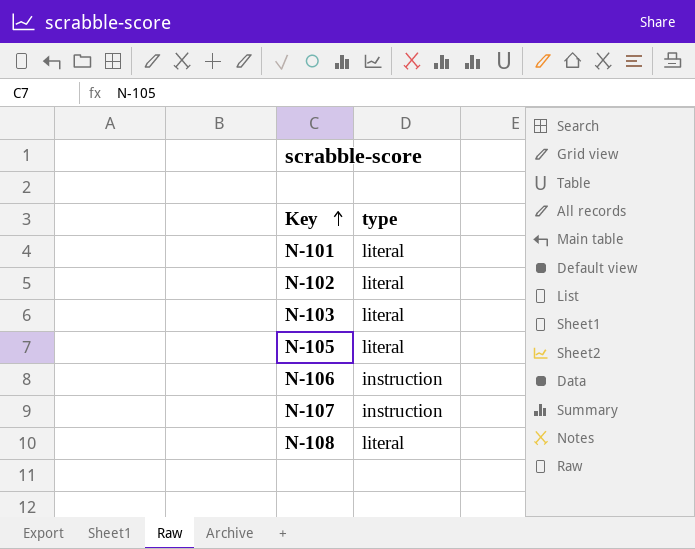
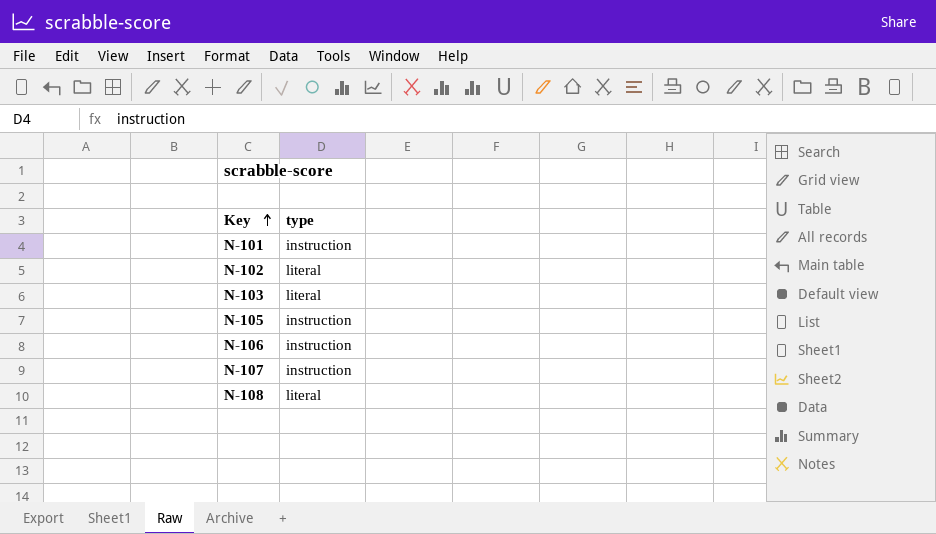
N-101 | type: literal -> instruction
N-105 | type: literal -> instruction

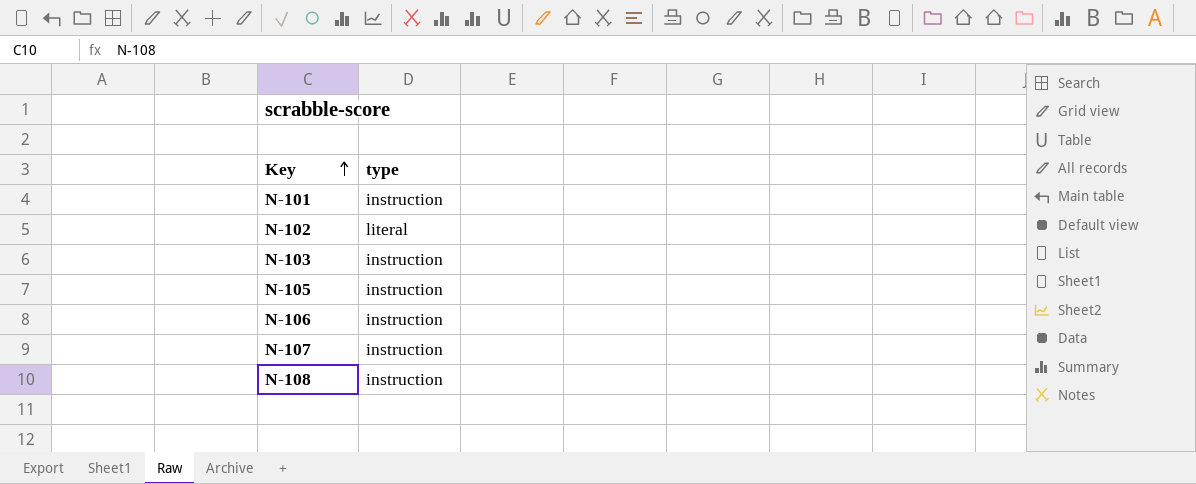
N-103 | type: literal -> instruction
N-108 | type: literal -> instruction

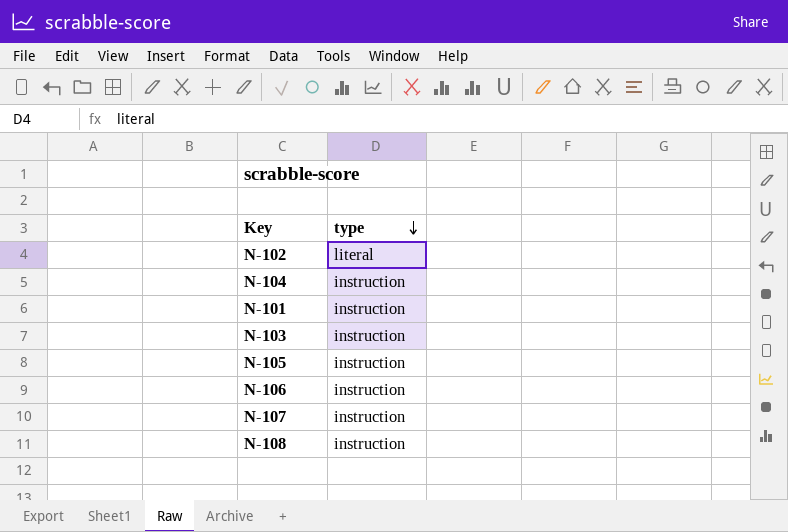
row order: Key ascending -> type descending
row N-104: none -> instruction

